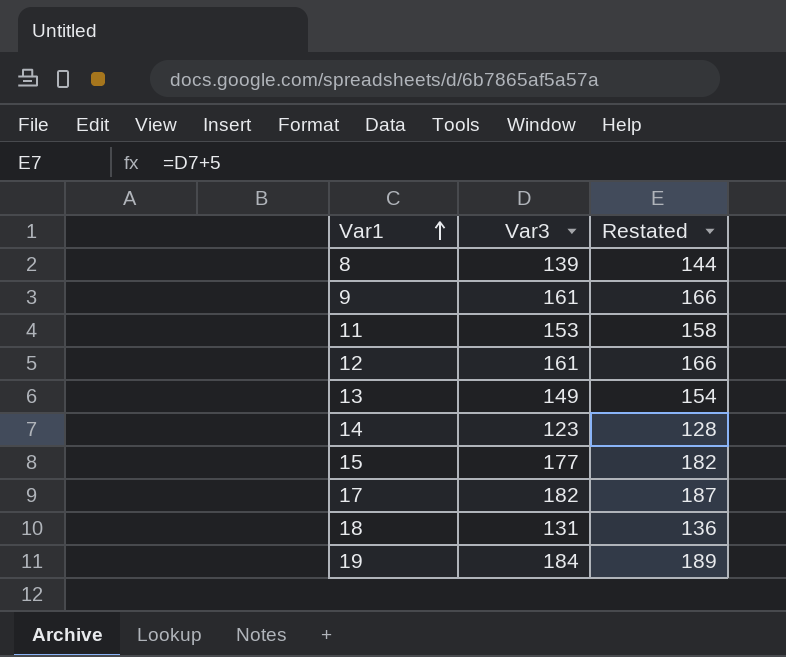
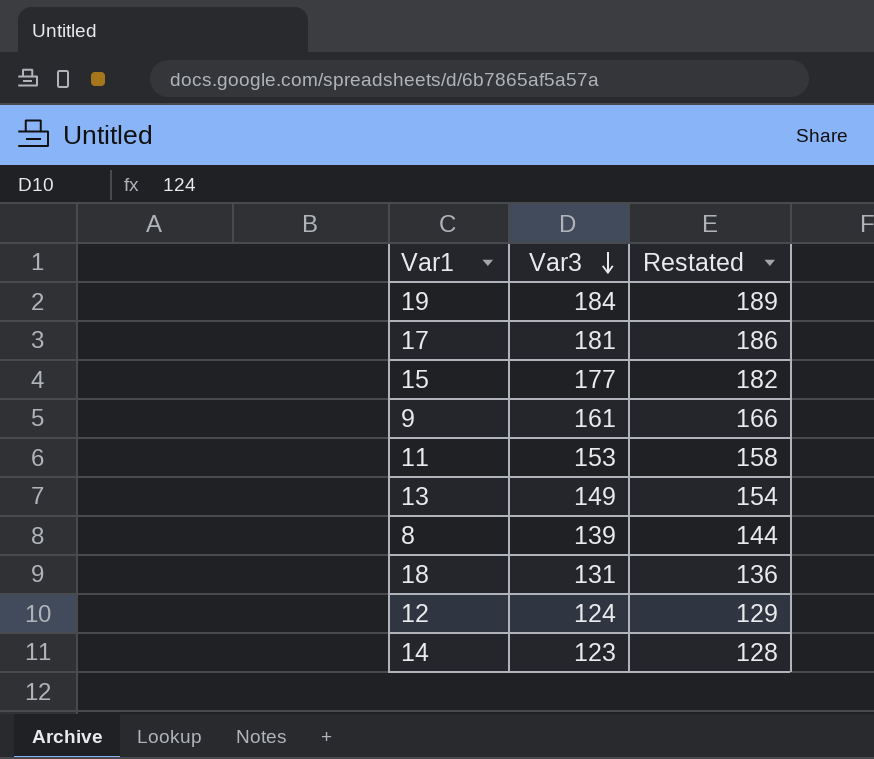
row order: Var1 ascending -> Var3 descending
17 | Var3: 182 -> 181
17 | Restated: 187 -> 186
12 | Var3: 161 -> 124
12 | Restated: 166 -> 129

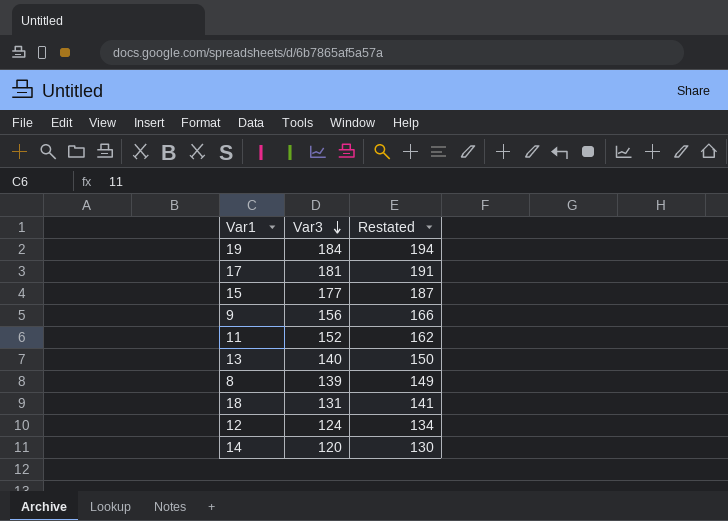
column Restated | formula: [Var3] + 5 -> [Var3] + 10
9 | Var3: 161 -> 156
11 | Var3: 153 -> 152
13 | Var3: 149 -> 140
14 | Var3: 123 -> 120

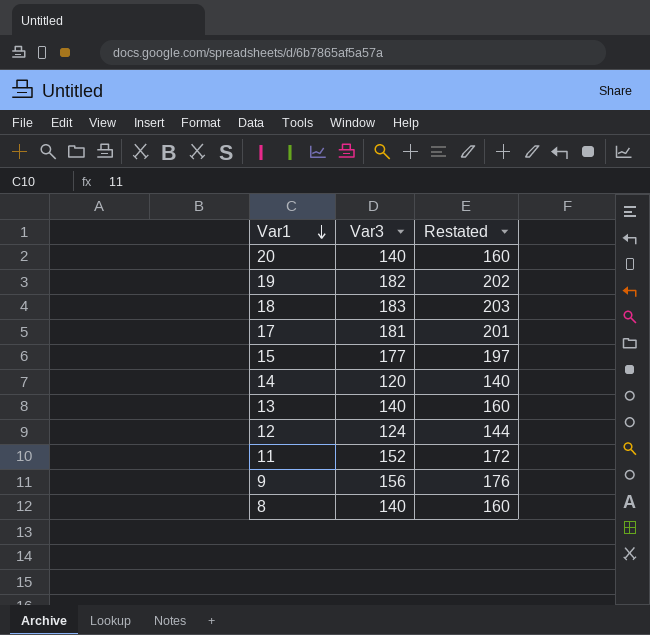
row order: Var3 descending -> Var1 descending
column Restated | formula: [Var3] + 10 -> [Var3] + 20
row 20: none -> 140 | 160
19 | Var3: 184 -> 182
18 | Var3: 131 -> 183
8 | Var3: 139 -> 140

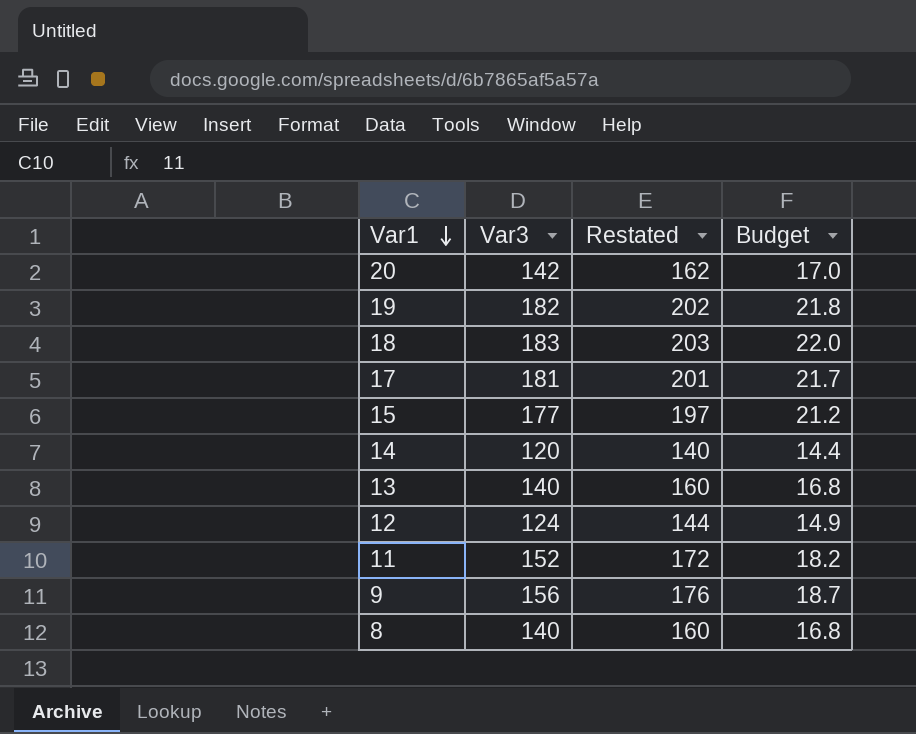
column Budget | formula: none -> [Var3] * 0.12
20 | Var3: 140 -> 142
20 | Restated: 160 -> 162

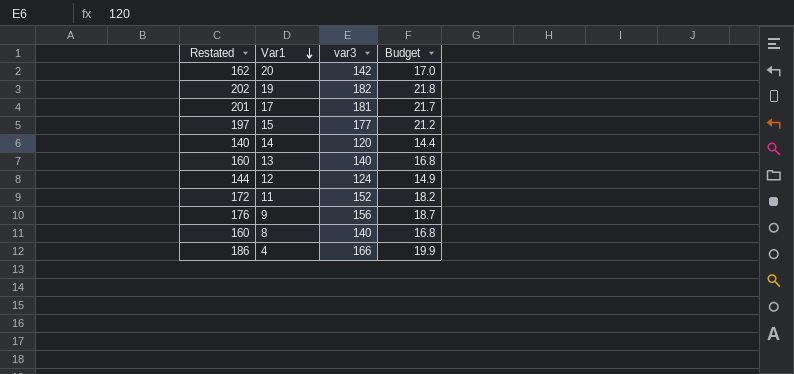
column Restated | position: 3 -> 1
column name: Var3 -> var3
row 18: 183 | 203 | 22.0 -> none
row 4: none -> 186 | 166 | 19.9

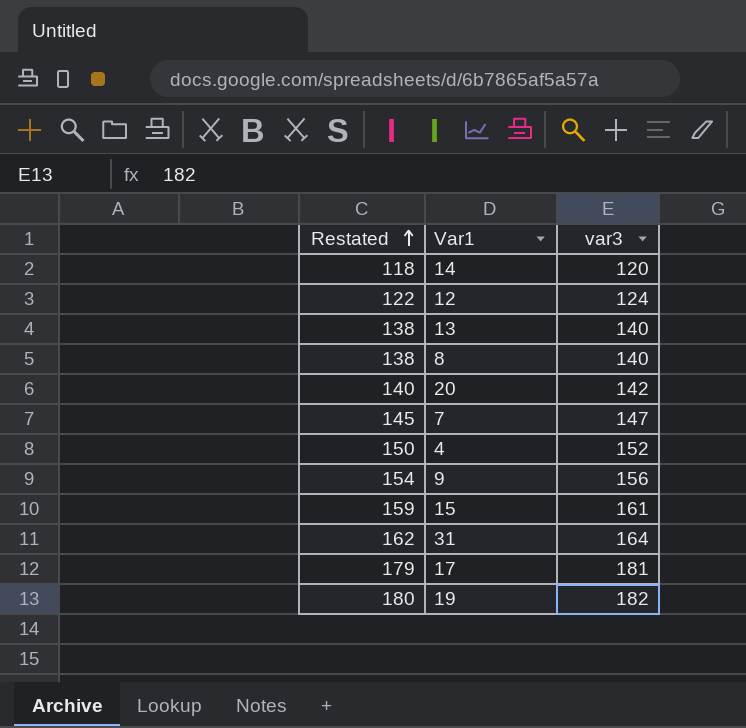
row order: Var1 descending -> Restated ascending
column Budget | formula: [var3] * 0.12 -> none
column Restated | formula: [var3] + 20 -> [var3] - 2
row 11: 172 | 152 | 18.2 -> none
row 7: none -> 145 | 147
4 | var3: 166 -> 152
15 | var3: 177 -> 161
row 31: none -> 162 | 164

